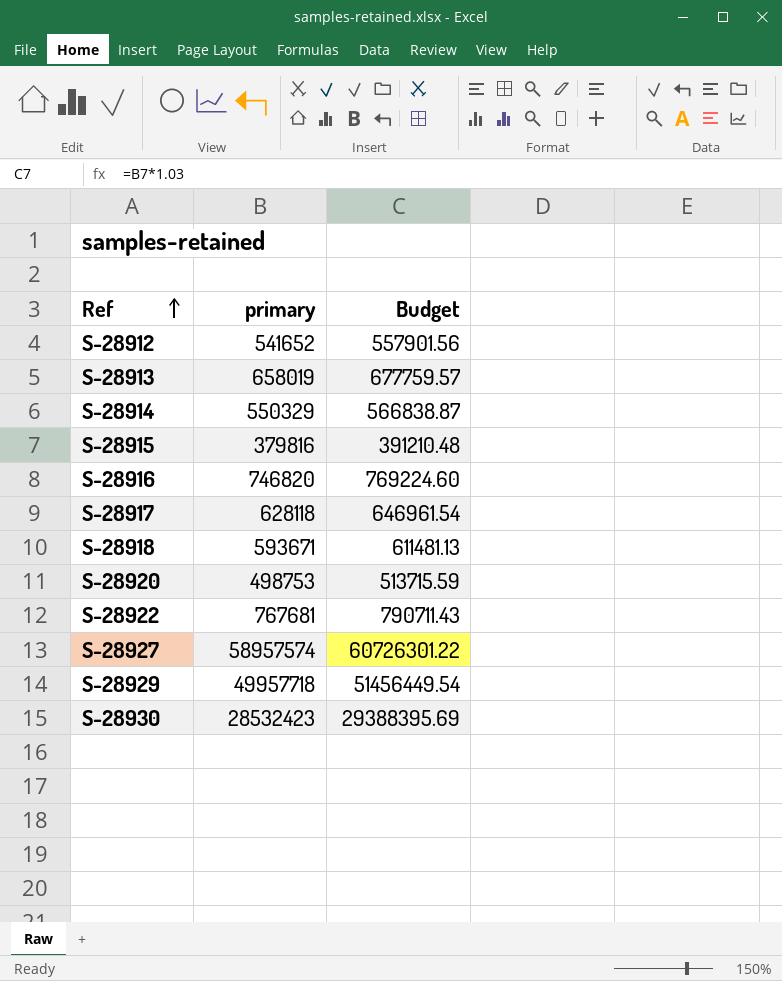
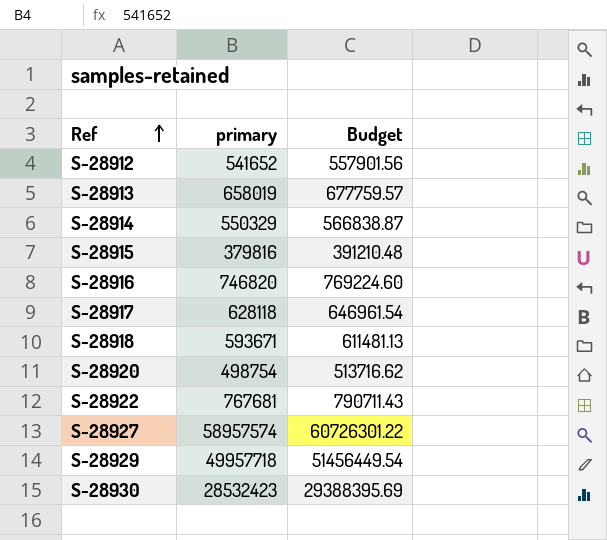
S-28920 | primary: 498753 -> 498754
S-28920 | Budget: 513715.59 -> 513716.62

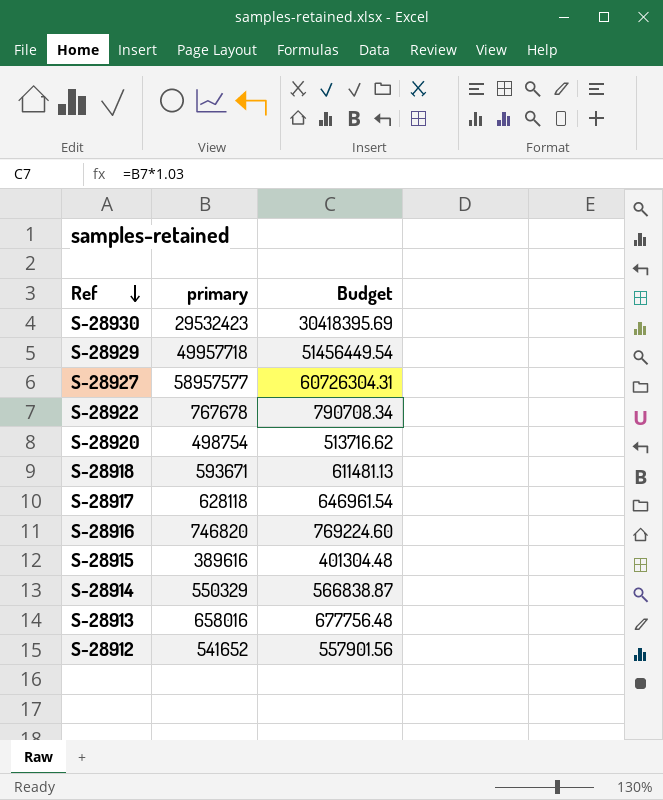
row order: Ref ascending -> Ref descending
S-28930 | primary: 28532423 -> 29532423
S-28930 | Budget: 29388395.69 -> 30418395.69
S-28927 | primary: 58957574 -> 58957577
S-28927 | Budget: 60726301.22 -> 60726304.31
S-28922 | primary: 767681 -> 767678
S-28922 | Budget: 790711.43 -> 790708.34
S-28915 | primary: 379816 -> 389616
S-28915 | Budget: 391210.48 -> 401304.48
S-28913 | primary: 658019 -> 658016
S-28913 | Budget: 677759.57 -> 677756.48

